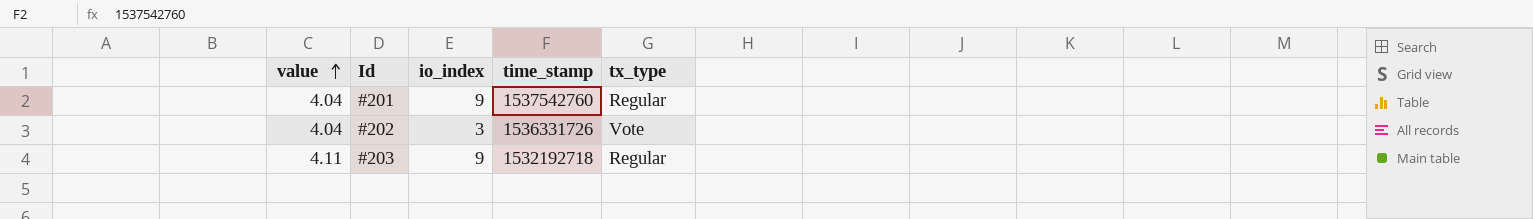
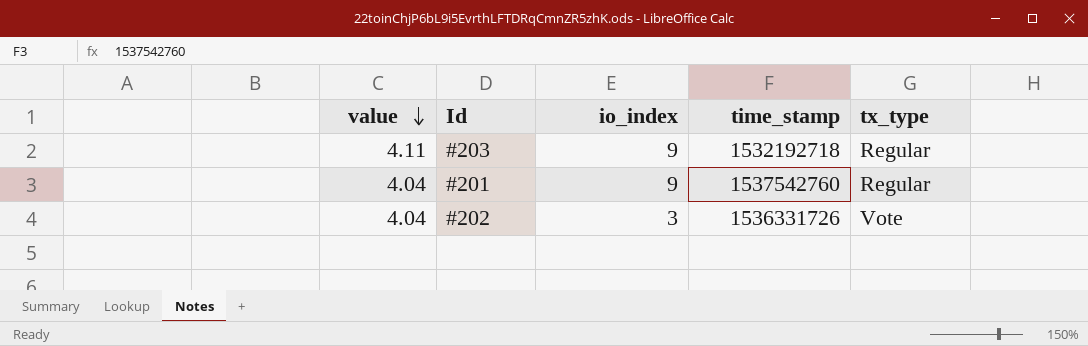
row order: value ascending -> value descending

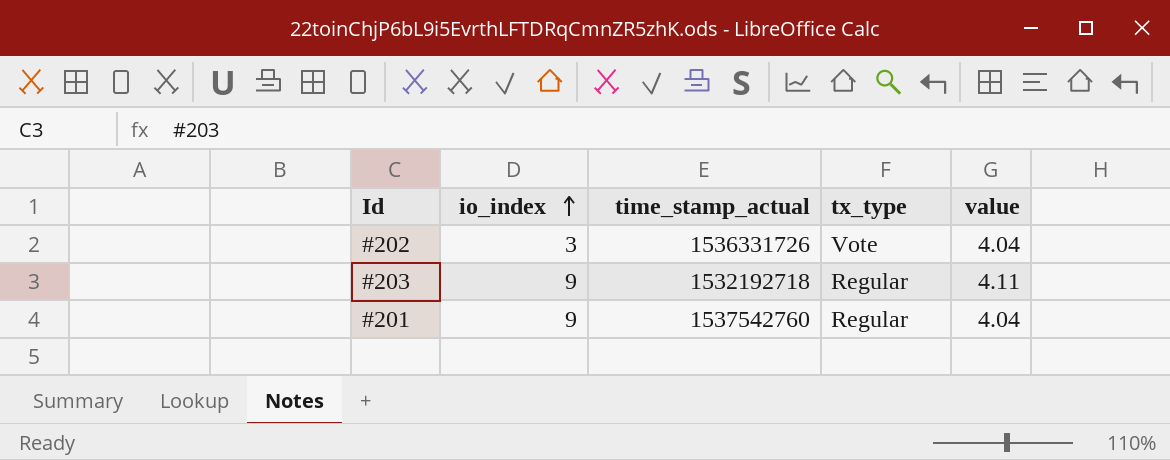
row order: value descending -> io_index ascending
column name: time_stamp -> time_stamp_actual
column value | position: 1 -> 5

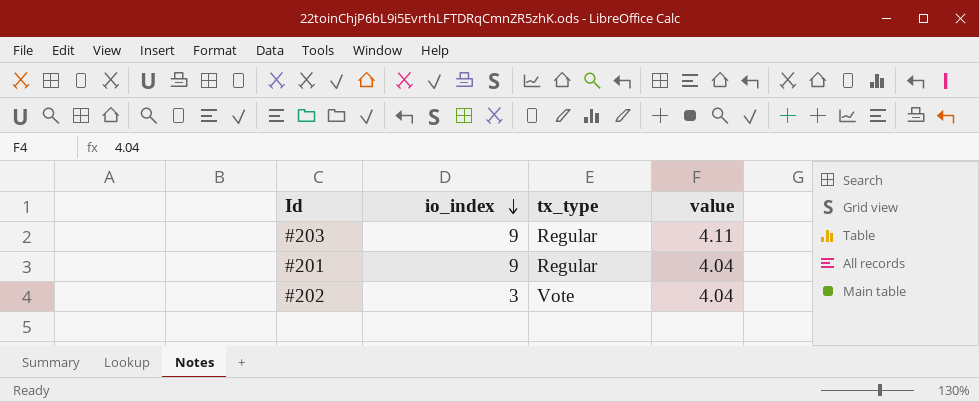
row order: io_index ascending -> io_index descending
column time_stamp_actual | position: 3 -> none

